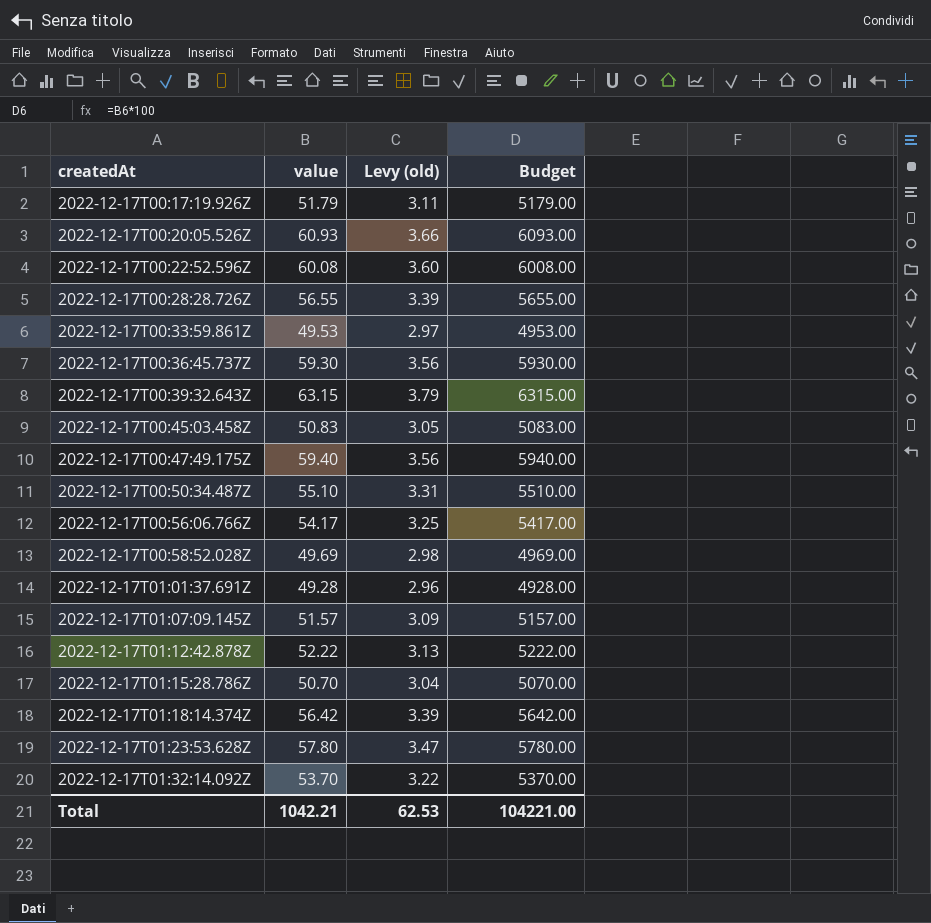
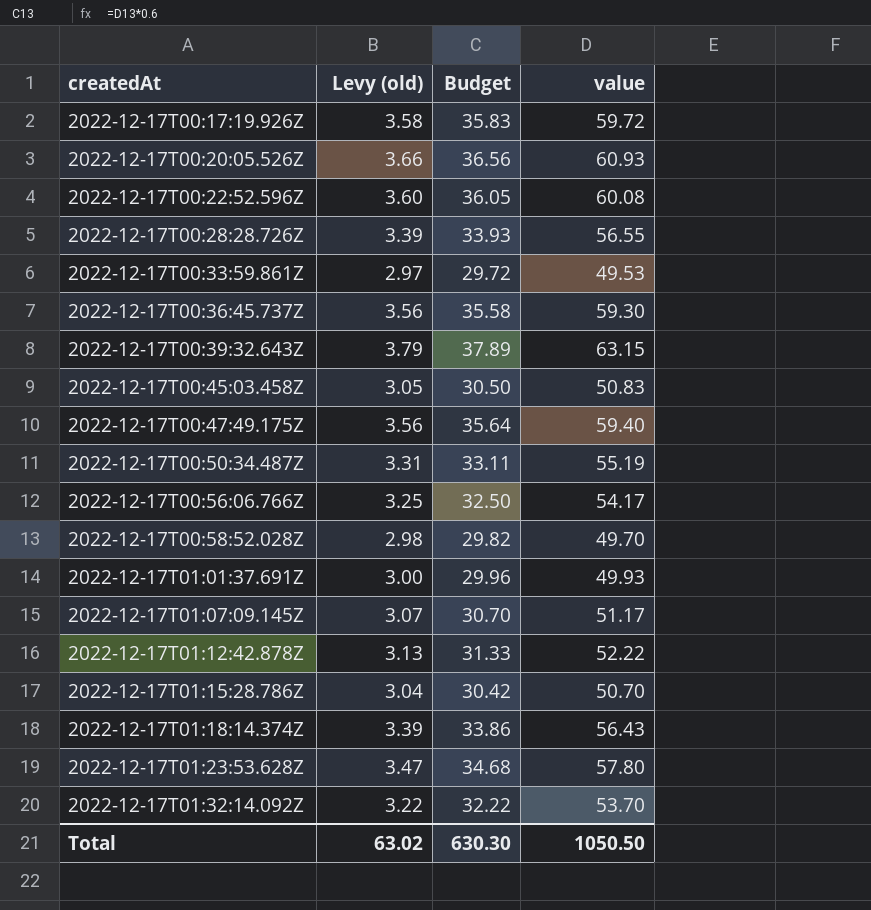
column Budget | formula: [value] * 100 -> [value] * 0.6
column value | position: 2 -> 4
2022-12-17T00:17:19.926Z | Levy (old): 3.11 -> 3.58
2022-12-17T00:17:19.926Z | value: 51.79 -> 59.72
2022-12-17T00:50:34.487Z | value: 55.10 -> 55.19
2022-12-17T00:58:52.028Z | value: 49.69 -> 49.70
2022-12-17T01:01:37.691Z | Levy (old): 2.96 -> 3.00
2022-12-17T01:01:37.691Z | value: 49.28 -> 49.93
2022-12-17T01:07:09.145Z | Levy (old): 3.09 -> 3.07
2022-12-17T01:07:09.145Z | value: 51.57 -> 51.17
2022-12-17T01:18:14.374Z | value: 56.42 -> 56.43
Total | Levy (old): 62.53 -> 63.02
Total | Budget: 104221.00 -> 630.30
Total | value: 1042.21 -> 1050.50

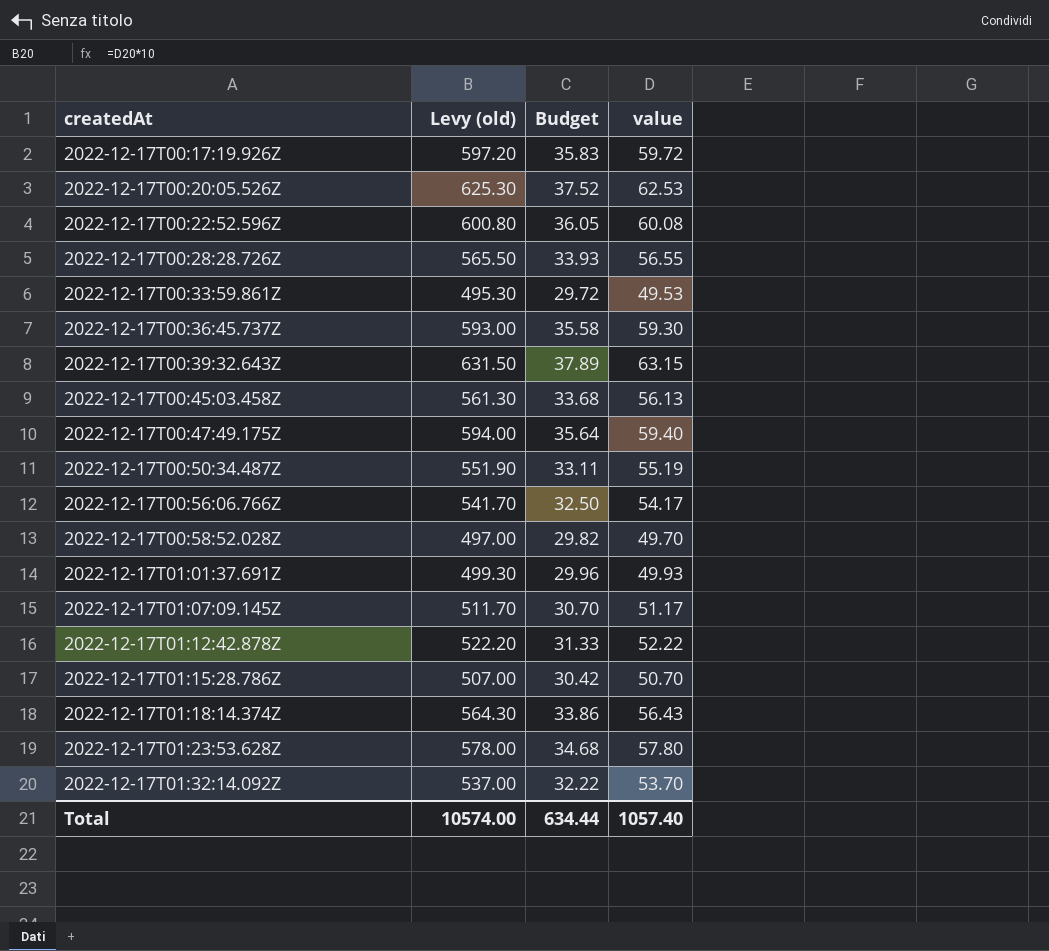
column Levy (old) | formula: [value] * 0.06 -> [value] * 10
2022-12-17T00:20:05.526Z | Budget: 36.56 -> 37.52
2022-12-17T00:20:05.526Z | value: 60.93 -> 62.53
2022-12-17T00:45:03.458Z | Budget: 30.50 -> 33.68
2022-12-17T00:45:03.458Z | value: 50.83 -> 56.13
Total | Levy (old): 63.02 -> 10574.00
Total | Budget: 630.30 -> 634.44
Total | value: 1050.50 -> 1057.40

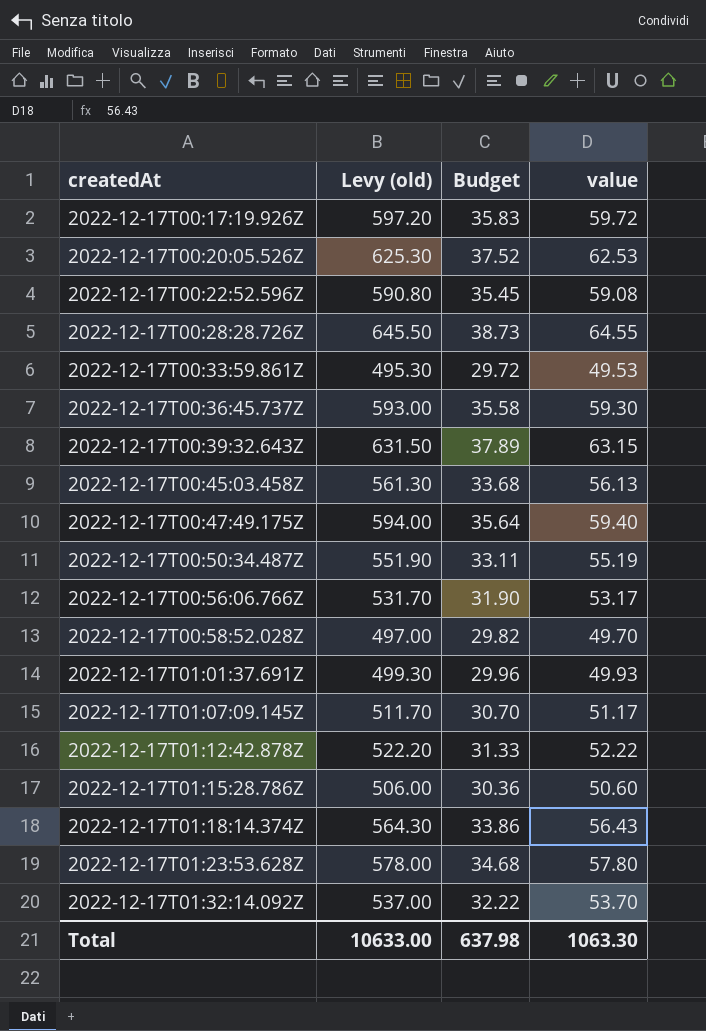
2022-12-17T00:22:52.596Z | Levy (old): 600.80 -> 590.80
2022-12-17T00:22:52.596Z | Budget: 36.05 -> 35.45
2022-12-17T00:22:52.596Z | value: 60.08 -> 59.08
2022-12-17T00:28:28.726Z | Levy (old): 565.50 -> 645.50
2022-12-17T00:28:28.726Z | Budget: 33.93 -> 38.73
2022-12-17T00:28:28.726Z | value: 56.55 -> 64.55
2022-12-17T00:56:06.766Z | Levy (old): 541.70 -> 531.70
2022-12-17T00:56:06.766Z | Budget: 32.50 -> 31.90
2022-12-17T00:56:06.766Z | value: 54.17 -> 53.17
2022-12-17T01:15:28.786Z | Levy (old): 507.00 -> 506.00
2022-12-17T01:15:28.786Z | Budget: 30.42 -> 30.36
2022-12-17T01:15:28.786Z | value: 50.70 -> 50.60
Total | Levy (old): 10574.00 -> 10633.00
Total | Budget: 634.44 -> 637.98
Total | value: 1057.40 -> 1063.30

